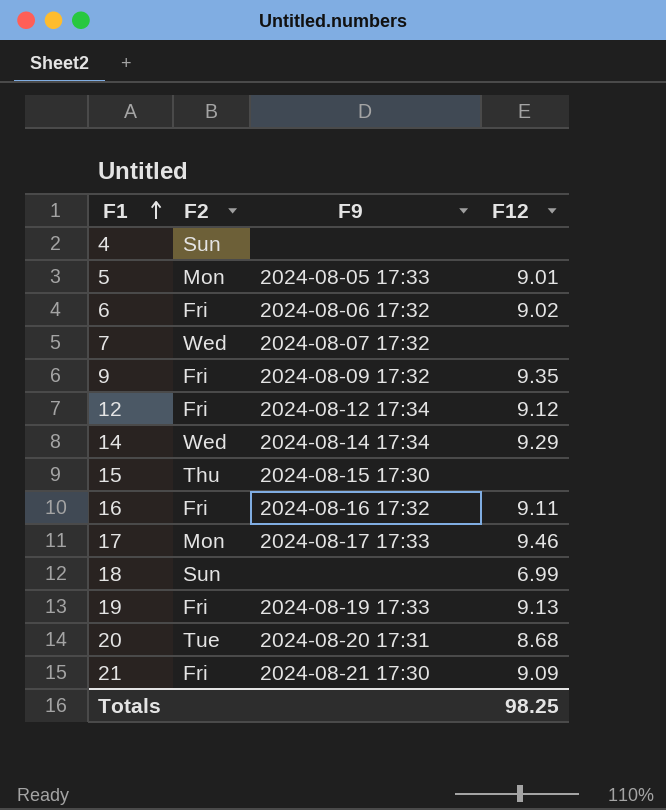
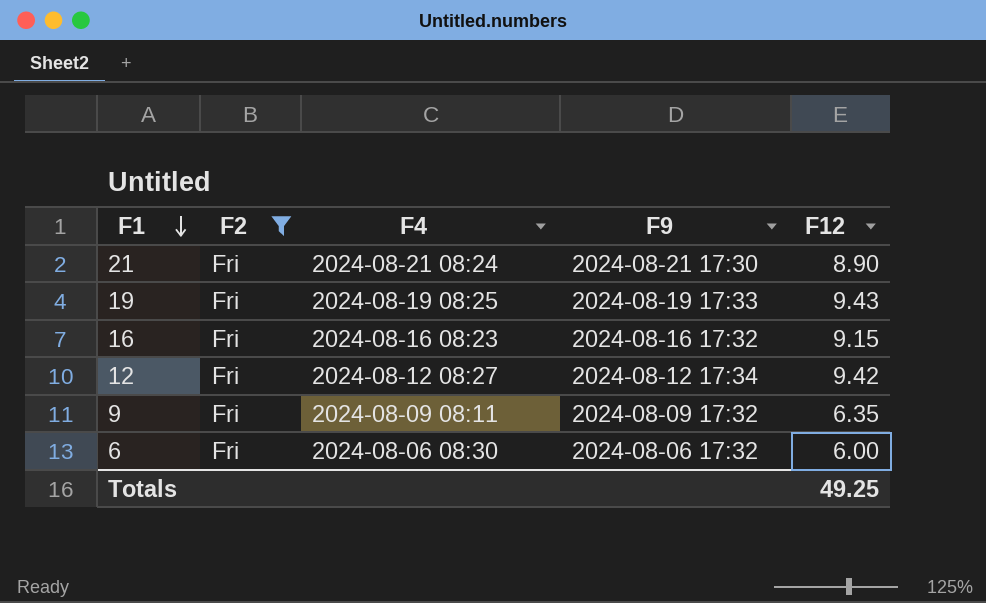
filter: none -> F2 = Fri
row order: F1 ascending -> F1 descending
column F4 | position: none -> 3
21 | F12: 9.09 -> 8.90
19 | F12: 9.13 -> 9.43
16 | F12: 9.11 -> 9.15
12 | F12: 9.12 -> 9.42
9 | F12: 9.35 -> 6.35
6 | F12: 9.02 -> 6.00
Totals | F12: 98.25 -> 49.25

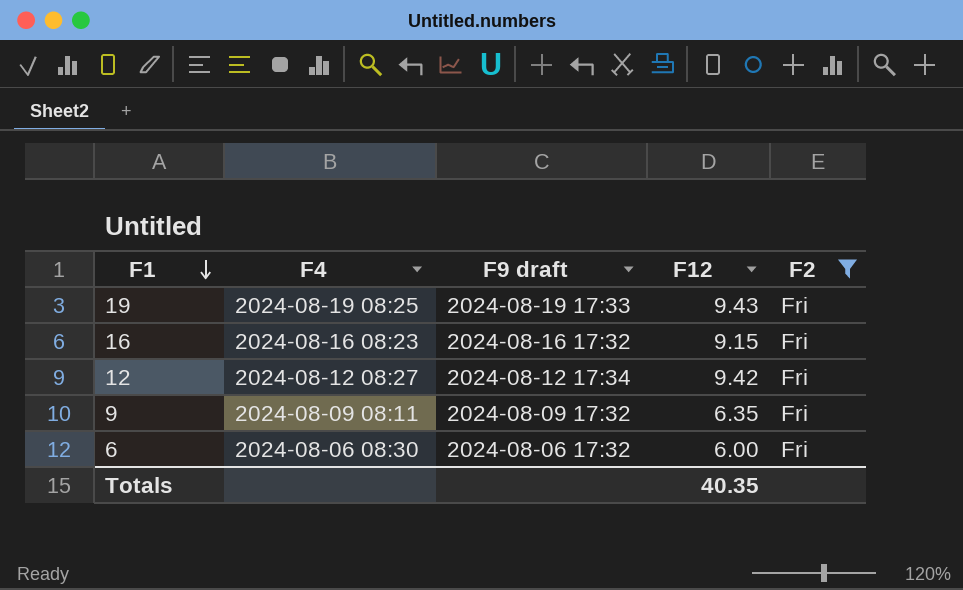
column name: F9 -> F9 draft
column F2 | position: 2 -> 5
row 21: Fri | 2024-08-21 08:24 | 2024-08-21 17:30 | 8.90 -> none
Totals | F12: 49.25 -> 40.35

